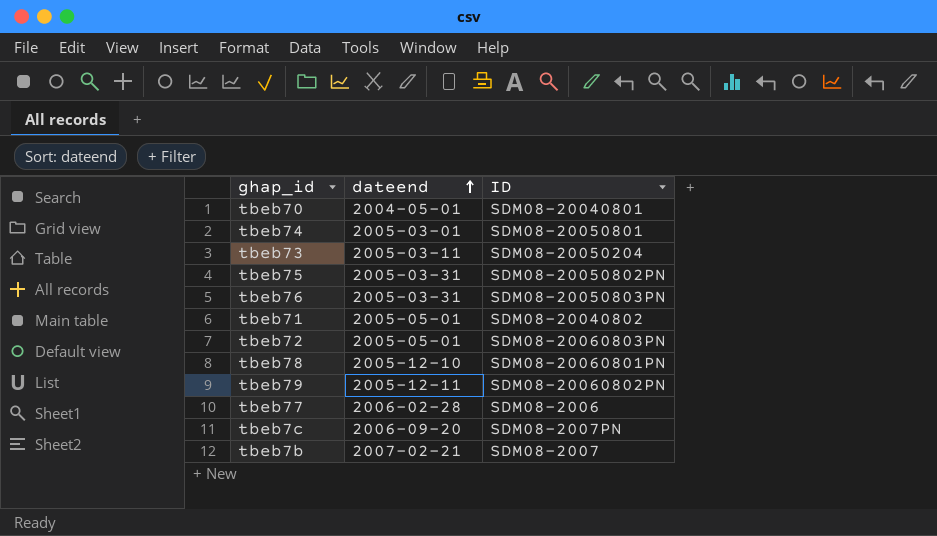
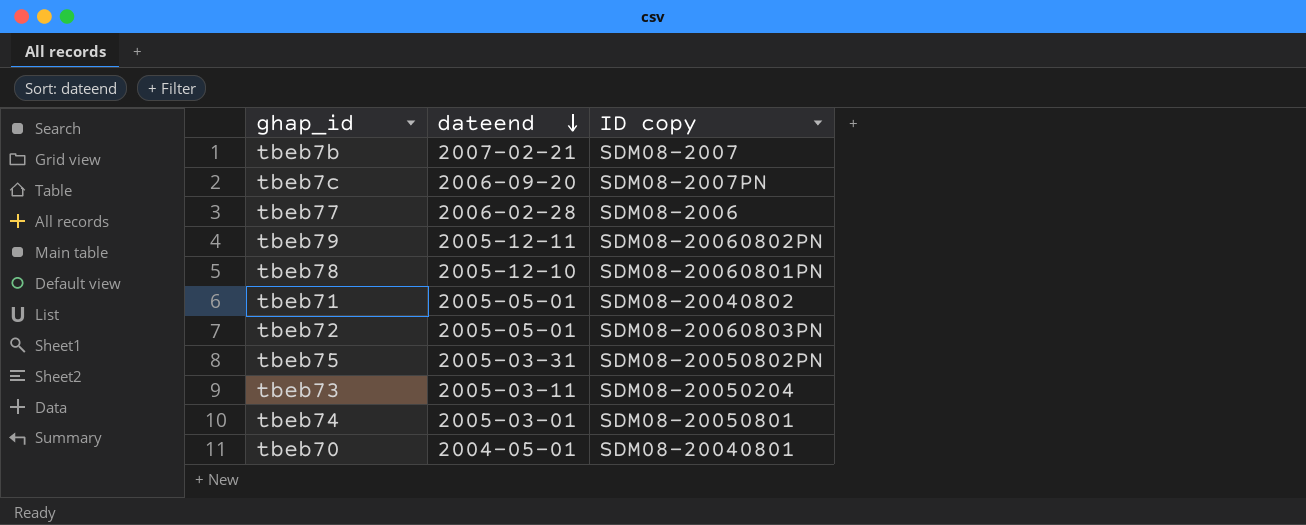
row order: dateend ascending -> dateend descending
column name: ID -> ID copy
row tbeb76: 2005-03-31 | SDM08-20050803PN -> none

